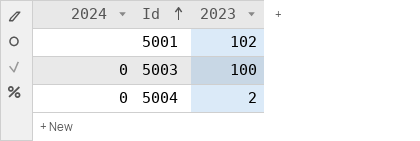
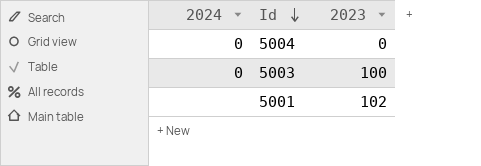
row order: Id ascending -> Id descending
5004 | 2023: 2 -> 0

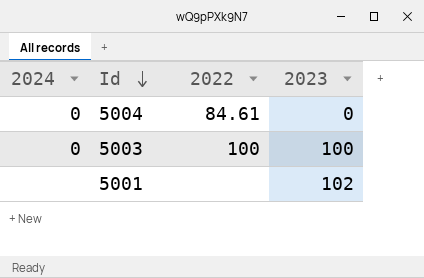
column 2022 | position: none -> 3

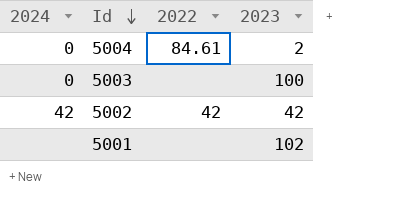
5004 | 2023: 0 -> 2
5003 | 2022: 100 -> none
row 5002: none -> 42 | 42 | 42

